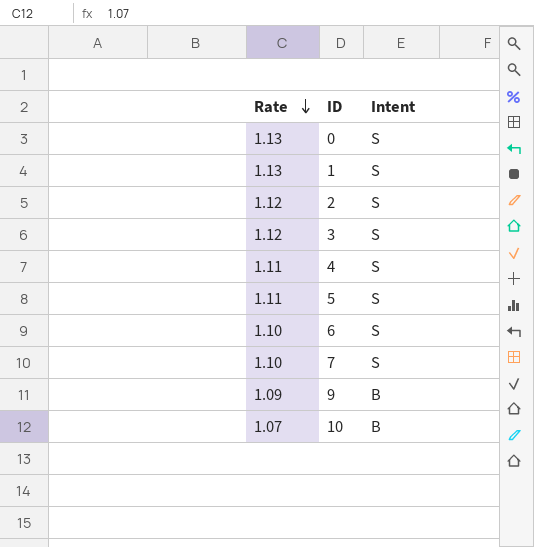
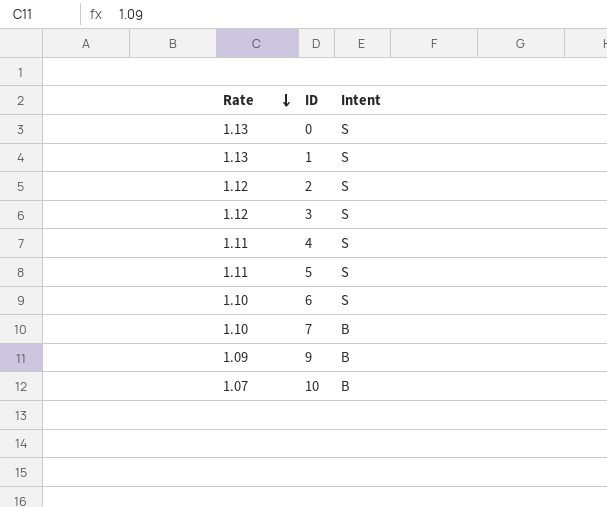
7 | Intent: S -> B

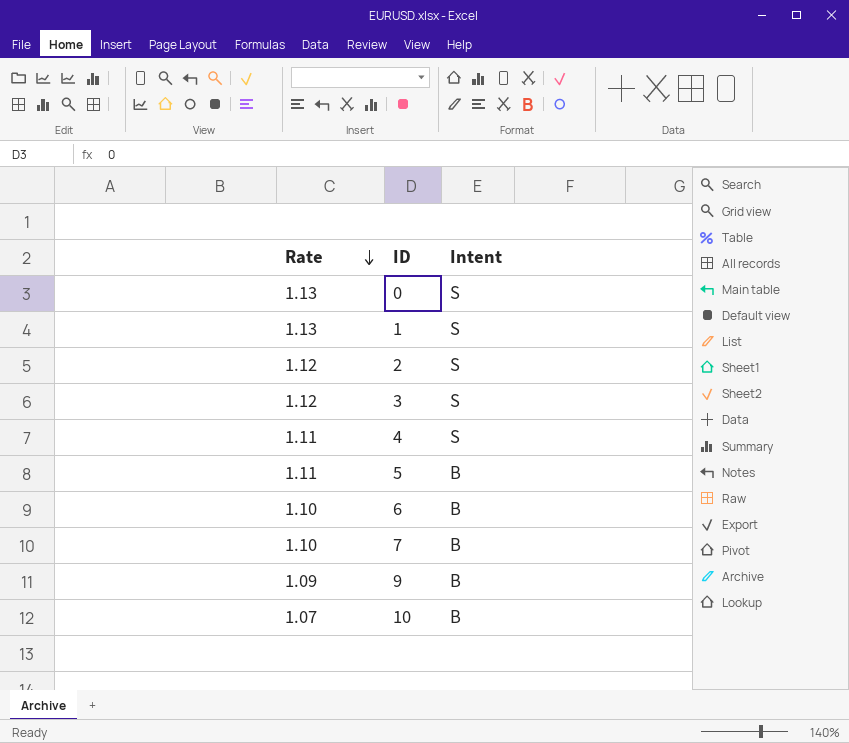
5 | Intent: S -> B
6 | Intent: S -> B

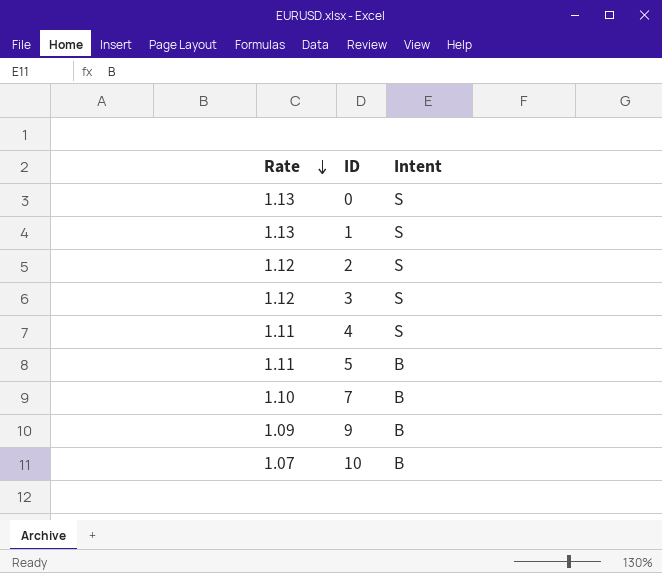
row 6: 1.10 | B -> none

